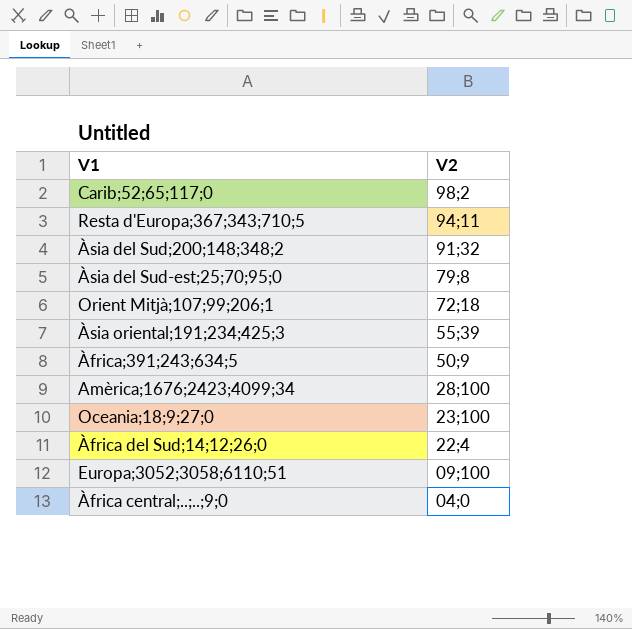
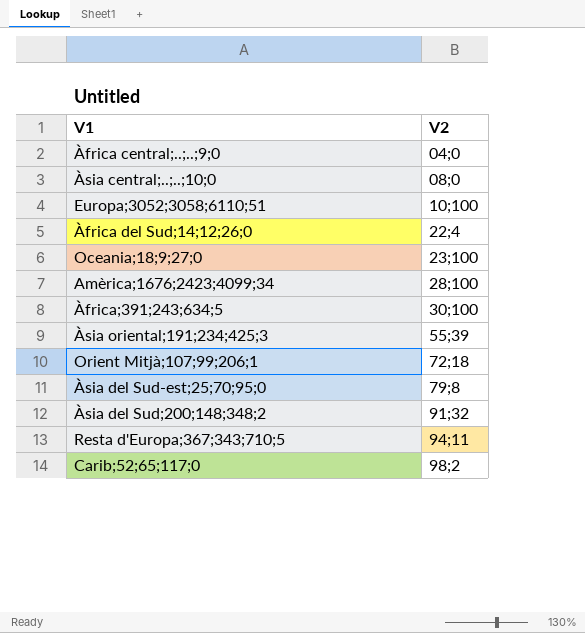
row order: V2 descending -> V2 ascending
row Àsia central;..;..;10;0: none -> 08;0
Europa;3052;3058;6110;51 | V2: 09;100 -> 10;100
Àfrica;391;243;634;5 | V2: 50;9 -> 30;100

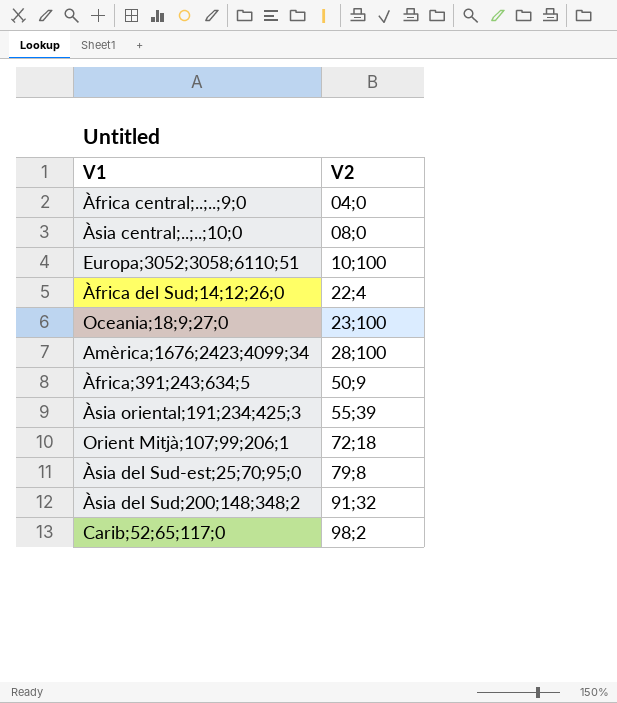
row Resta d'Europa;367;343;710;5: 94;11 -> none
Àfrica;391;243;634;5 | V2: 30;100 -> 50;9

